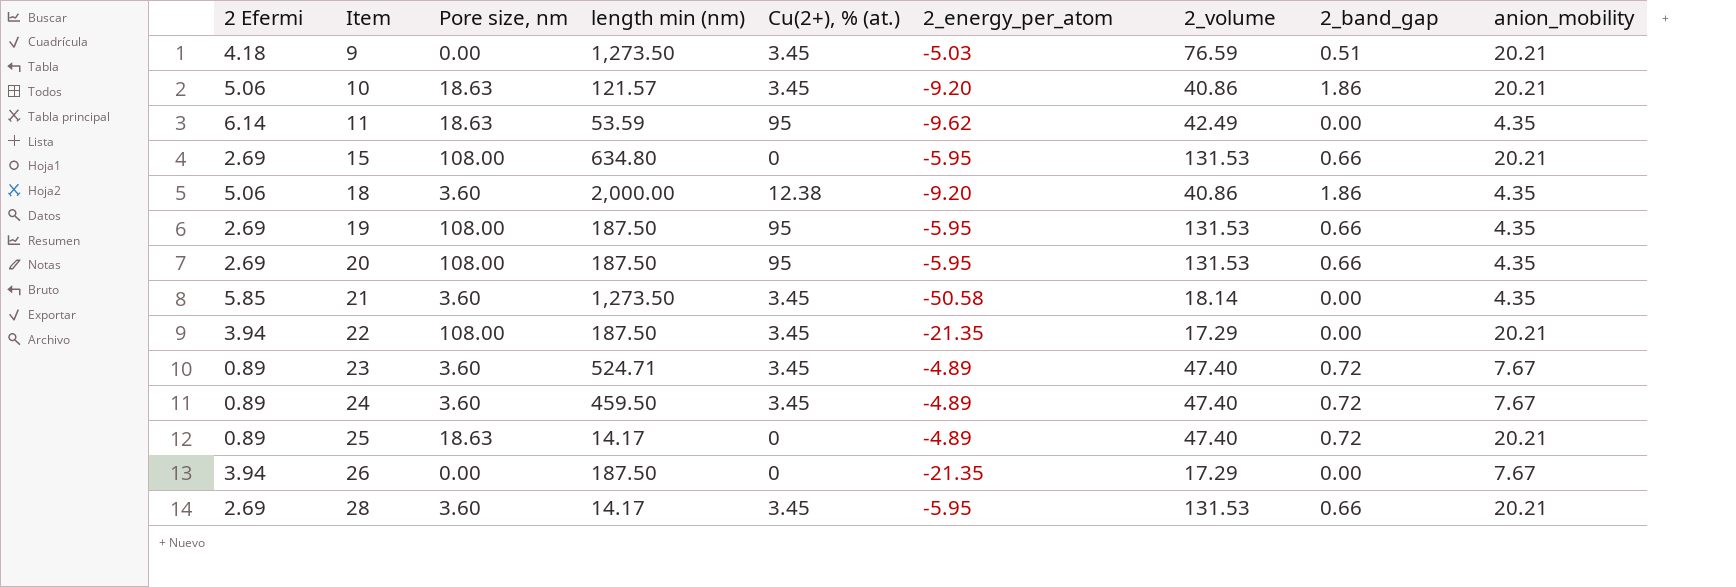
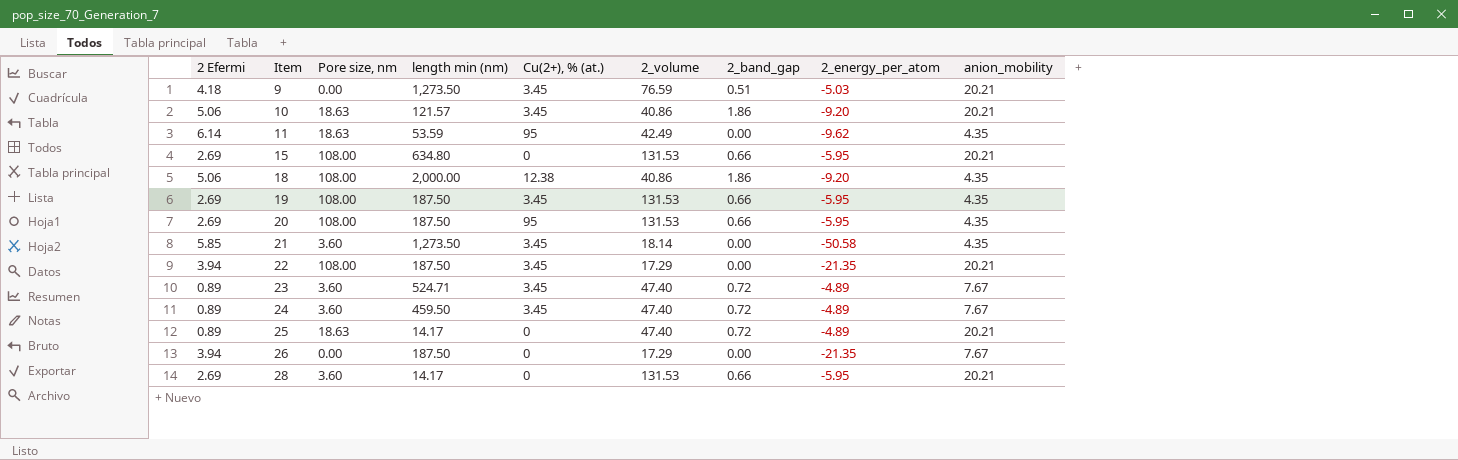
column 2_energy_per_atom | position: 6 -> 8
18 | Pore size, nm: 3.60 -> 108.00
19 | Cu(2+), % (at.): 95 -> 3.45
28 | Cu(2+), % (at.): 3.45 -> 0

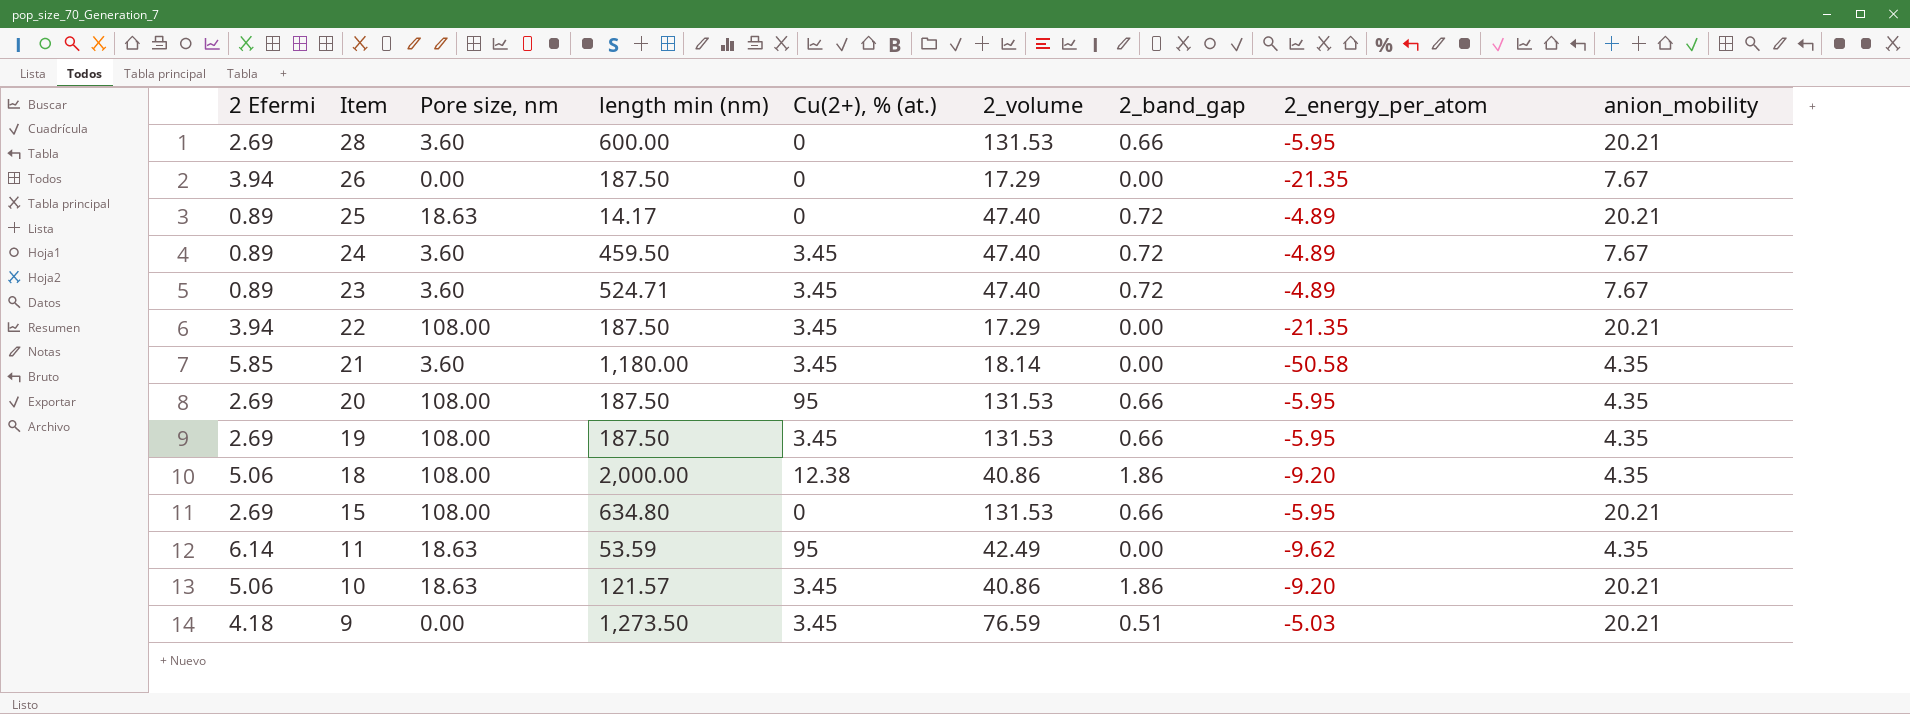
row order: Item ascending -> Item descending
28 | length min (nm): 14.17 -> 600.00
21 | length min (nm): 1,273.50 -> 1,180.00

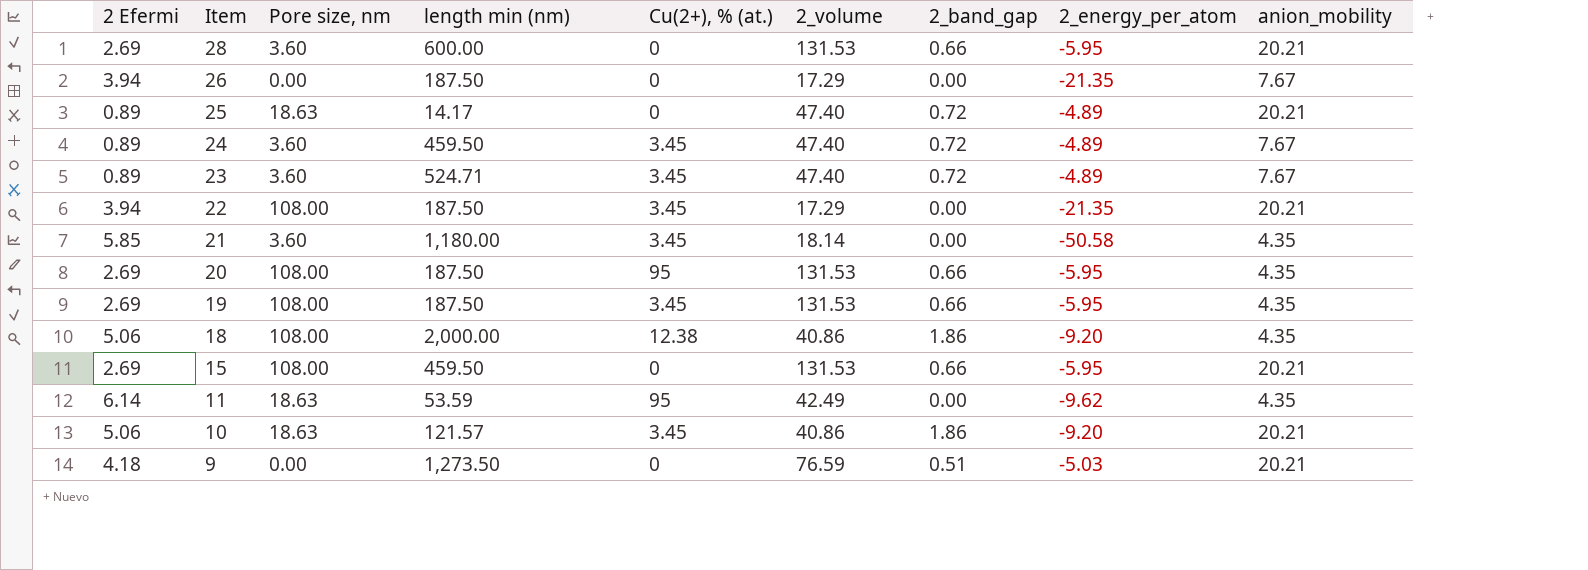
15 | length min (nm): 634.80 -> 459.50
9 | Cu(2+), % (at.): 3.45 -> 0

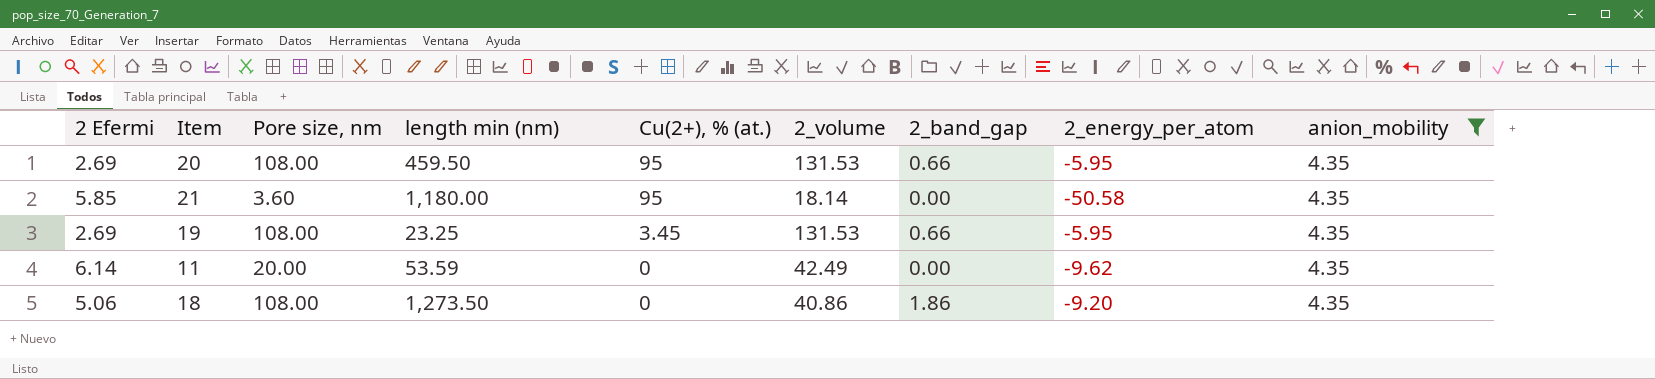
filter: none -> anion_mobility = 4.35
row order: Item descending -> Cu(2+), % (at.) descending
20 | length min (nm): 187.50 -> 459.50
21 | Cu(2+), % (at.): 3.45 -> 95
19 | length min (nm): 187.50 -> 23.25
11 | Pore size, nm: 18.63 -> 20.00
11 | Cu(2+), % (at.): 95 -> 0
18 | length min (nm): 2,000.00 -> 1,273.50
18 | Cu(2+), % (at.): 12.38 -> 0

